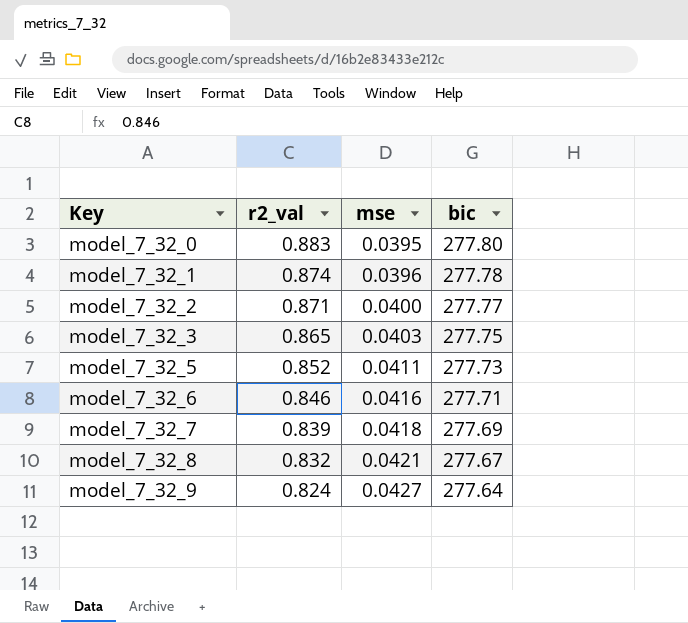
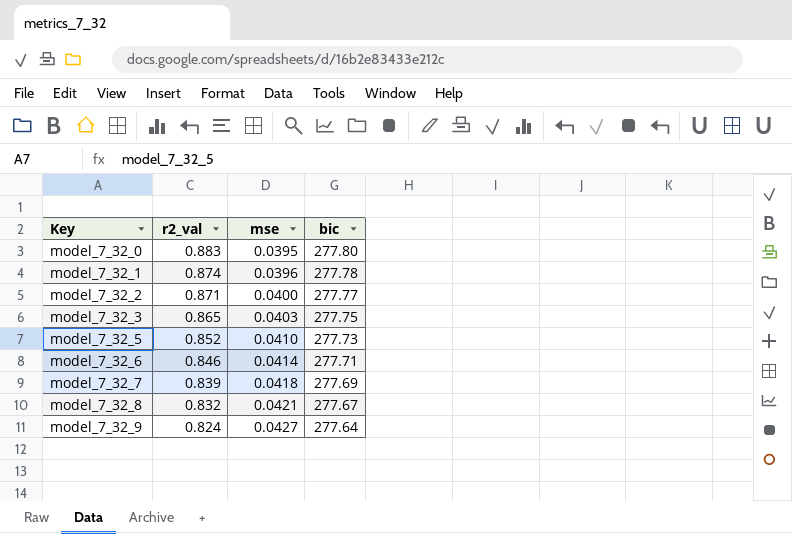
model_7_32_5 | mse: 0.0411 -> 0.0410
model_7_32_6 | mse: 0.0416 -> 0.0414

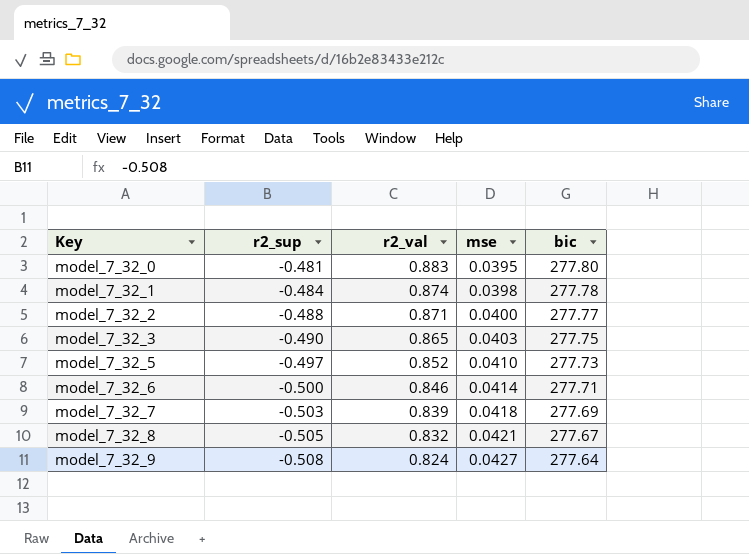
column r2_sup | position: none -> 2
model_7_32_1 | mse: 0.0396 -> 0.0398

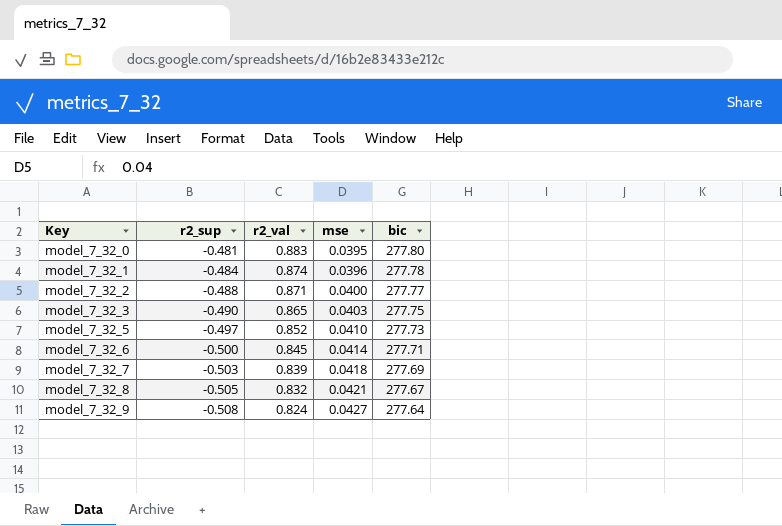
model_7_32_1 | mse: 0.0398 -> 0.0396
model_7_32_6 | r2_val: 0.846 -> 0.845

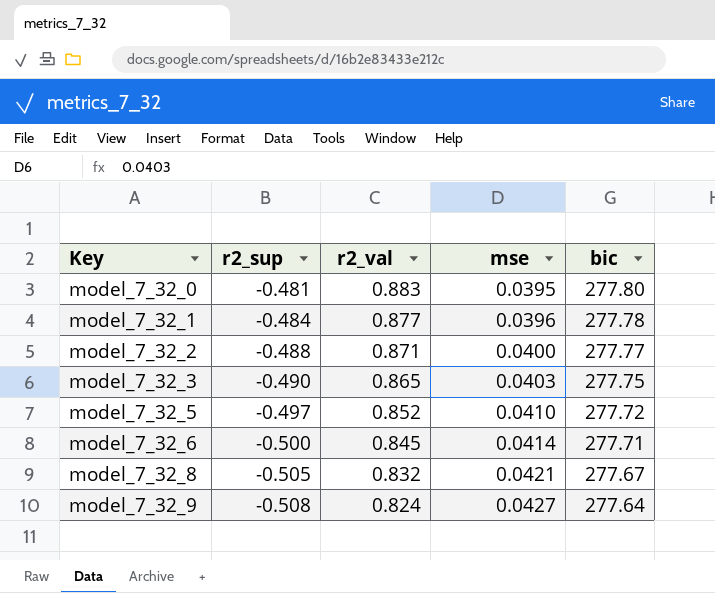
row model_7_32_7: -0.503 | 0.839 | 0.0418 | 277.69 -> none
model_7_32_1 | r2_val: 0.874 -> 0.877
model_7_32_5 | bic: 277.73 -> 277.72

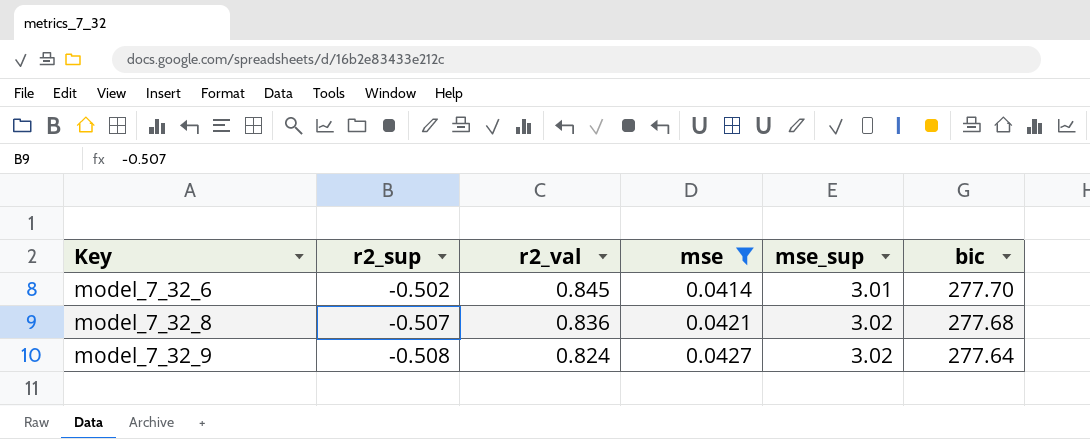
filter: none -> mse >= 0.0414
column mse_sup | position: none -> 5
model_7_32_6 | r2_sup: -0.500 -> -0.502
model_7_32_6 | bic: 277.71 -> 277.70
model_7_32_8 | r2_sup: -0.505 -> -0.507
model_7_32_8 | r2_val: 0.832 -> 0.836
model_7_32_8 | bic: 277.67 -> 277.68

